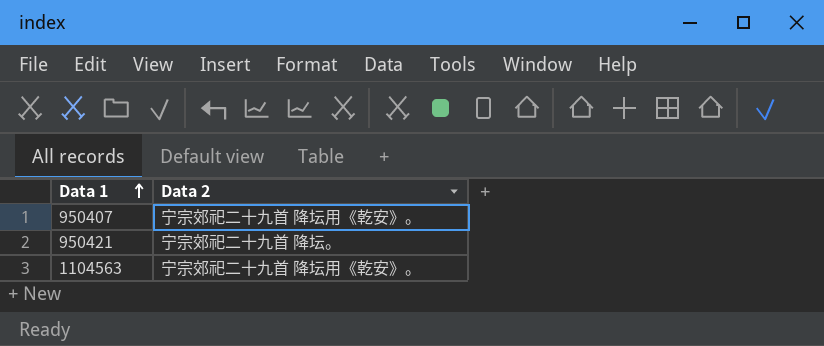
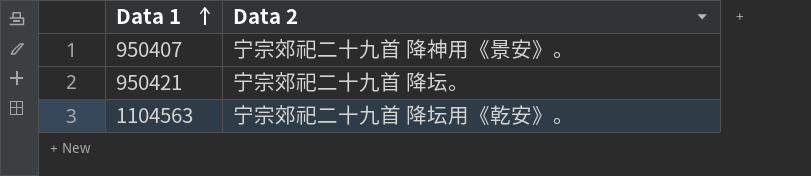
950407 | Data 2: 宁宗郊祀二十九首 降坛用《乾安》。 -> 宁宗郊祀二十九首 降神用《景安》。

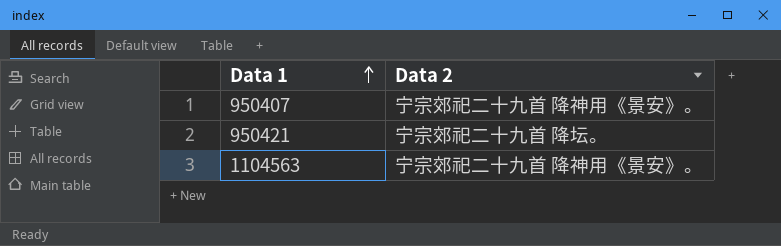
1104563 | Data 2: 宁宗郊祀二十九首 降坛用《乾安》。 -> 宁宗郊祀二十九首 降神用《景安》。

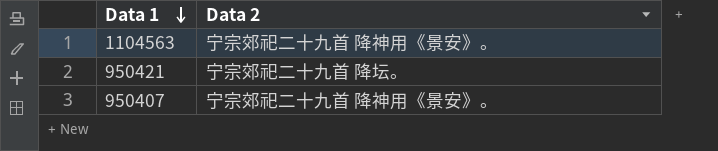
row order: Data 1 ascending -> Data 1 descending

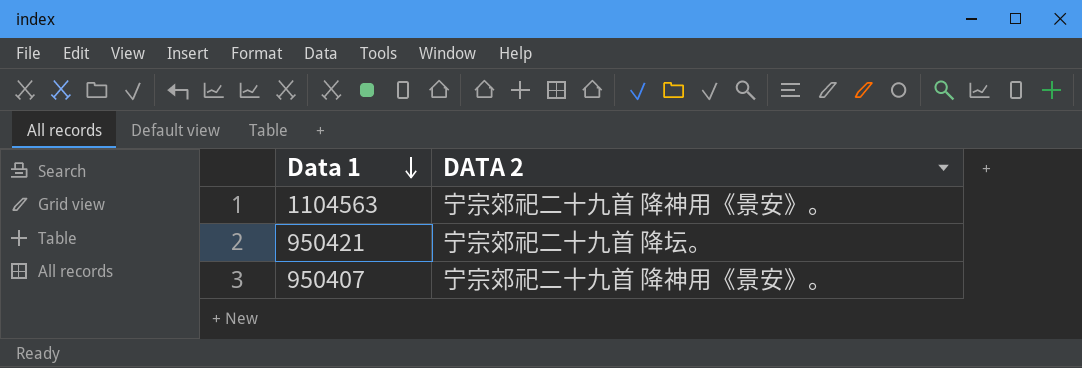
column name: Data 2 -> DATA 2

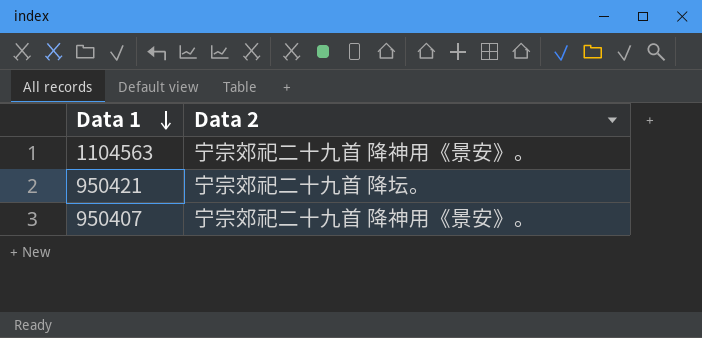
column name: DATA 2 -> Data 2

